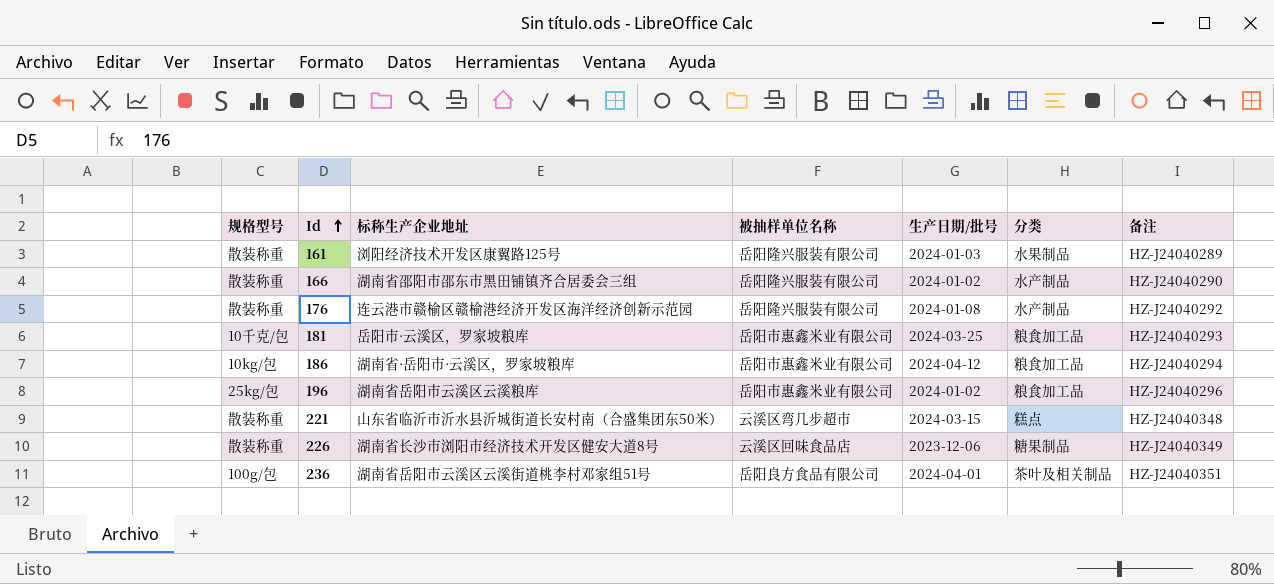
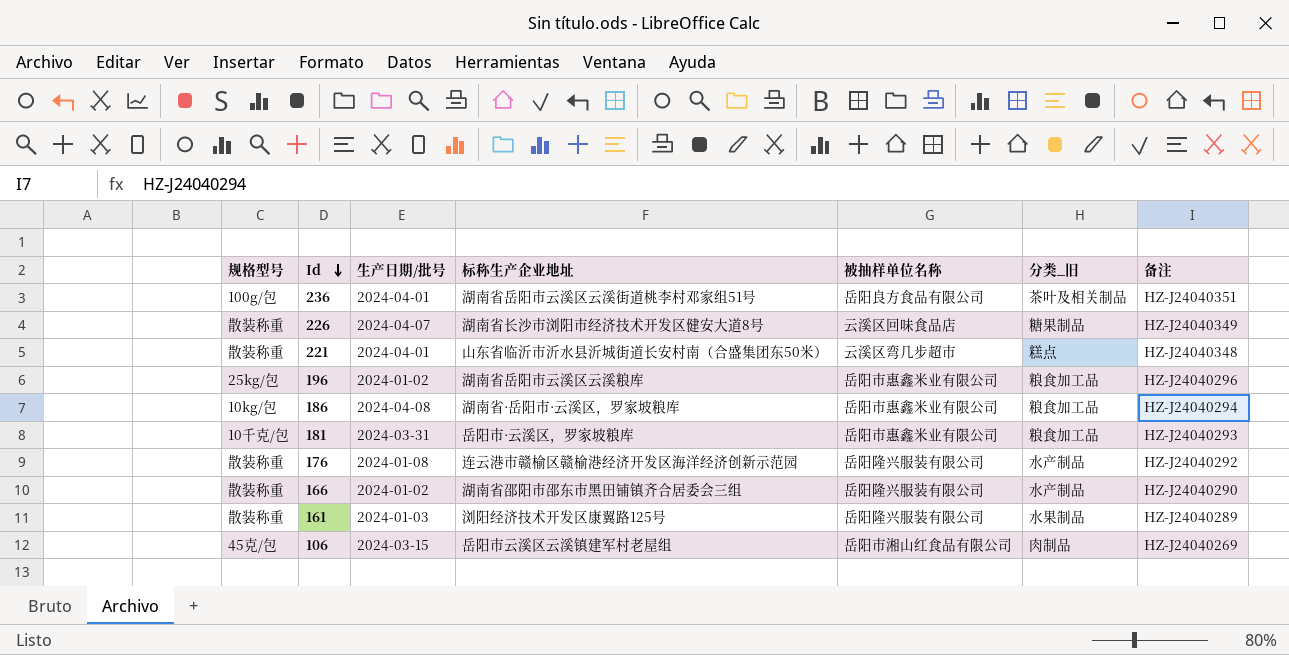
row order: Id ascending -> Id descending
column 生产日期/批号 | position: 5 -> 3
column name: 分类 -> 分类_旧
226 | 生产日期/批号: 2023-12-06 -> 2024-04-07
221 | 生产日期/批号: 2024-03-15 -> 2024-04-01
186 | 生产日期/批号: 2024-04-12 -> 2024-04-08
181 | 生产日期/批号: 2024-03-25 -> 2024-03-31
row 106: none -> 45克/包 | 2024-03-15 | 岳阳市云溪区云溪镇建军村老屋组 | 岳阳市湘山红食品有限公司 | 肉制品 | HZ-J24040269

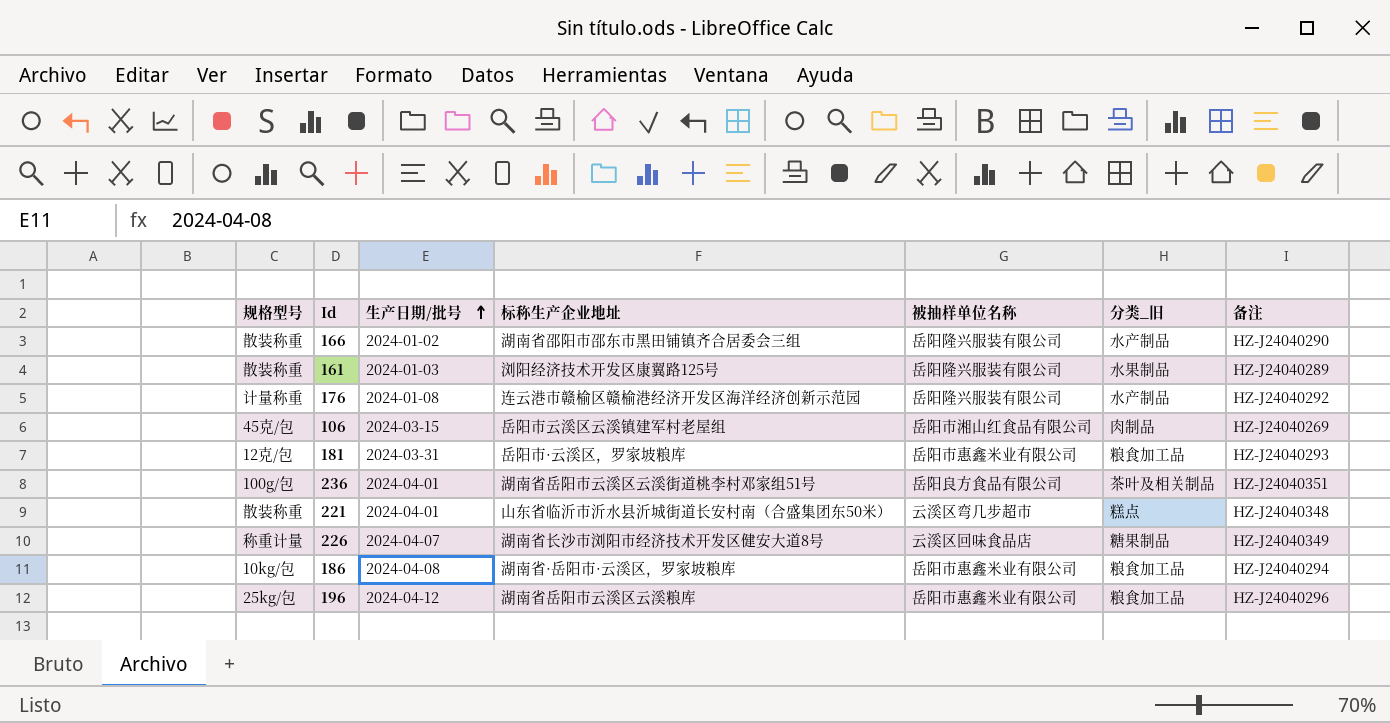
row order: Id descending -> 生产日期/批号 ascending
176 | 规格型号: 散装称重 -> 计量称重
181 | 规格型号: 10千克/包 -> 12克/包
226 | 规格型号: 散装称重 -> 称重计量
196 | 生产日期/批号: 2024-01-02 -> 2024-04-12

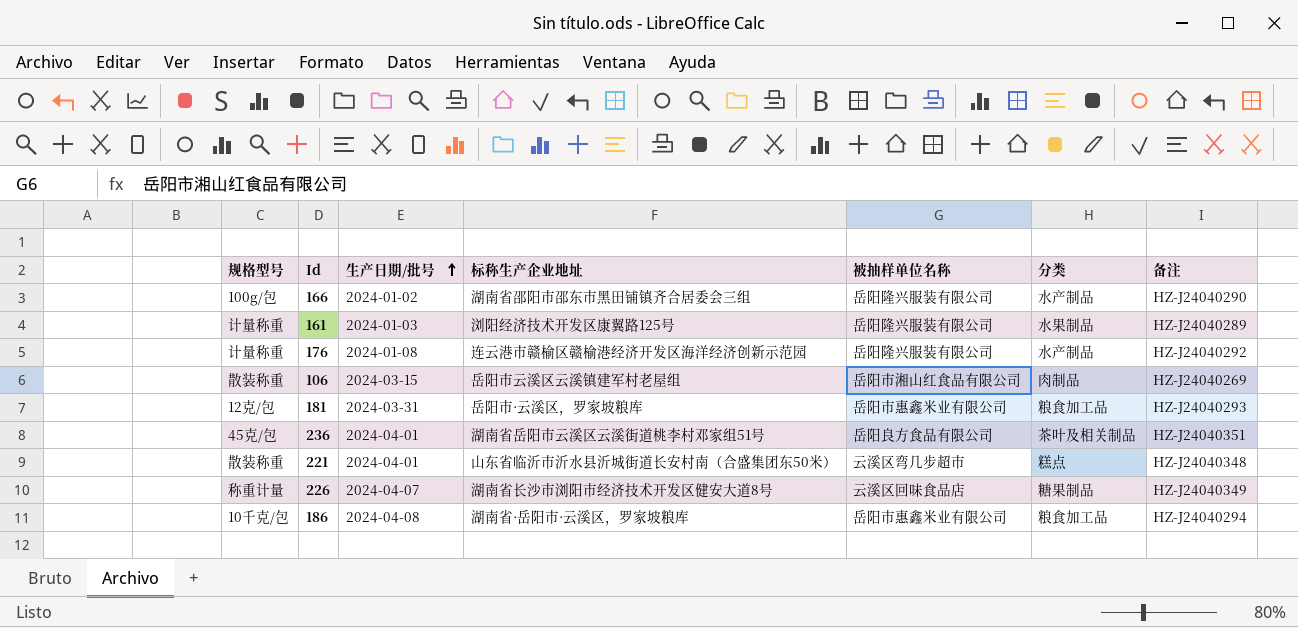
column name: 分类_旧 -> 分类
row 196: 25kg/包 | 2024-04-12 | 湖南省岳阳市云溪区云溪粮库 | 岳阳市惠鑫米业有限公司 | 粮食加工品 | HZ-J24040296 -> none
166 | 规格型号: 散装称重 -> 100g/包
161 | 规格型号: 散装称重 -> 计量称重
106 | 规格型号: 45克/包 -> 散装称重
236 | 规格型号: 100g/包 -> 45克/包
186 | 规格型号: 10kg/包 -> 10千克/包

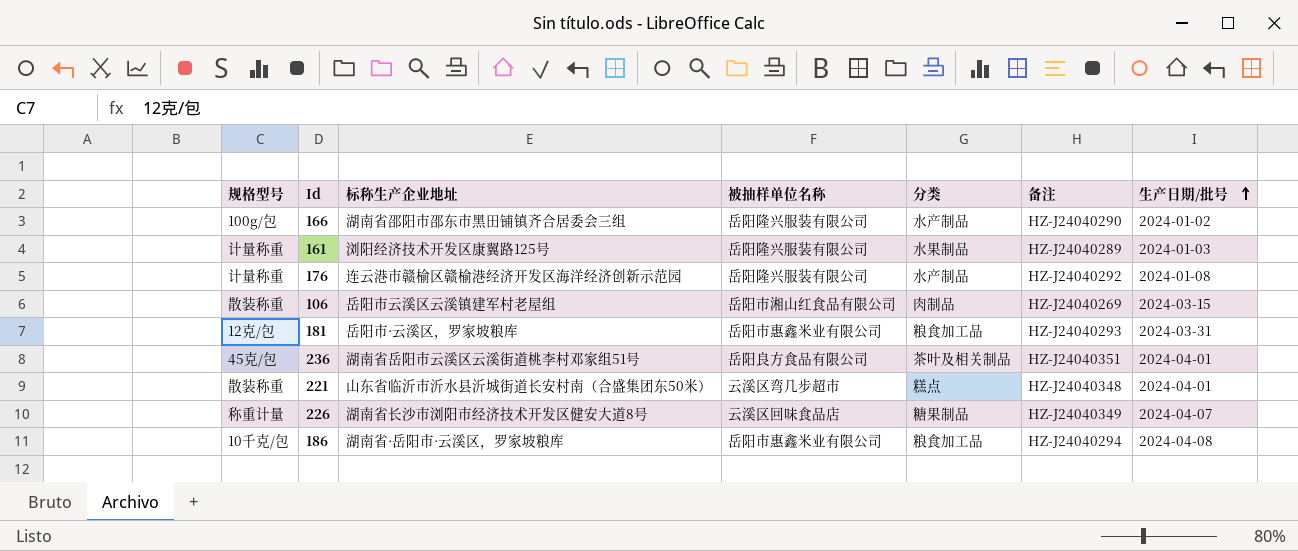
column 生产日期/批号 | position: 3 -> 7

